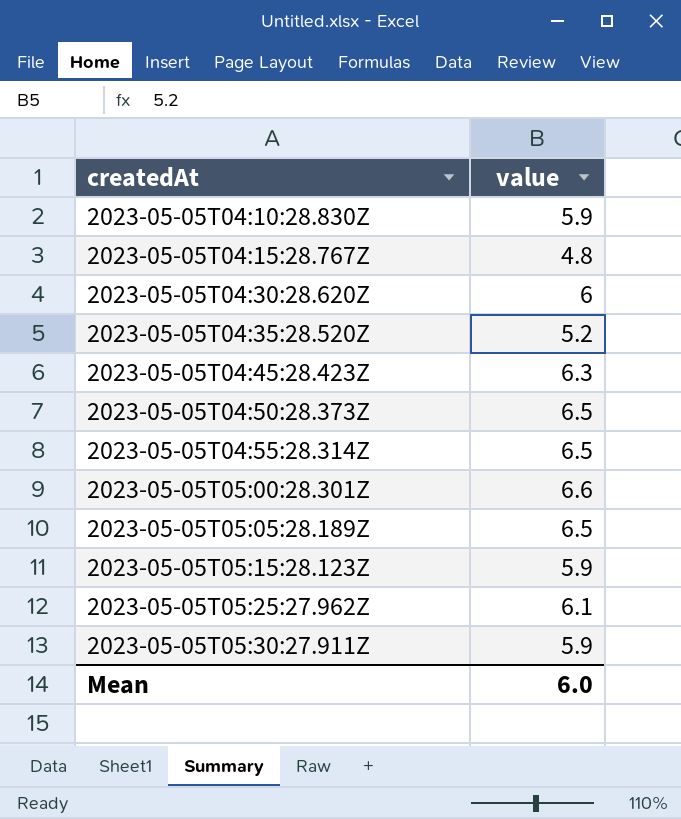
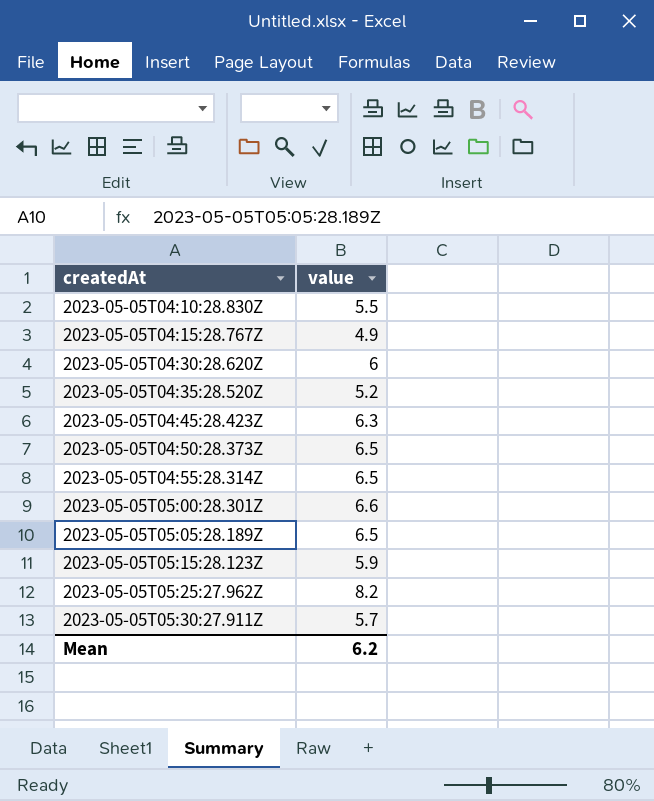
2023-05-05T04:10:28.830Z | value: 5.9 -> 5.5
2023-05-05T04:15:28.767Z | value: 4.8 -> 4.9
2023-05-05T05:25:27.962Z | value: 6.1 -> 8.2
2023-05-05T05:30:27.911Z | value: 5.9 -> 5.7
Mean | value: 6.0 -> 6.2

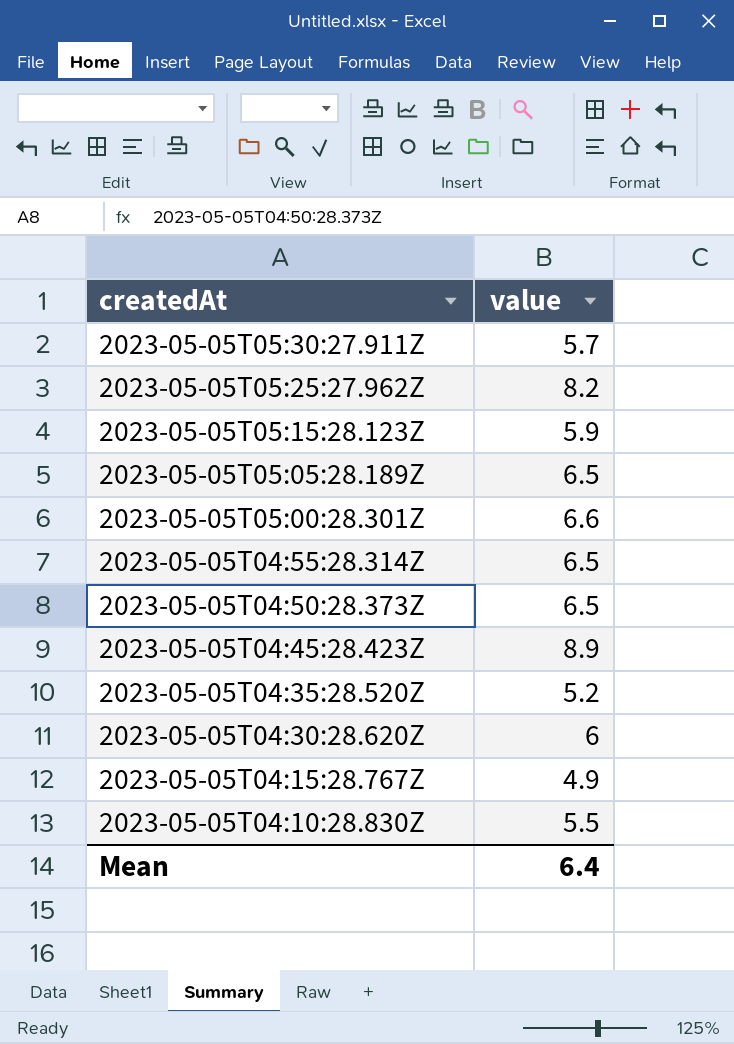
row order: createdAt ascending -> createdAt descending
2023-05-05T04:45:28.423Z | value: 6.3 -> 8.9
Mean | value: 6.2 -> 6.4

